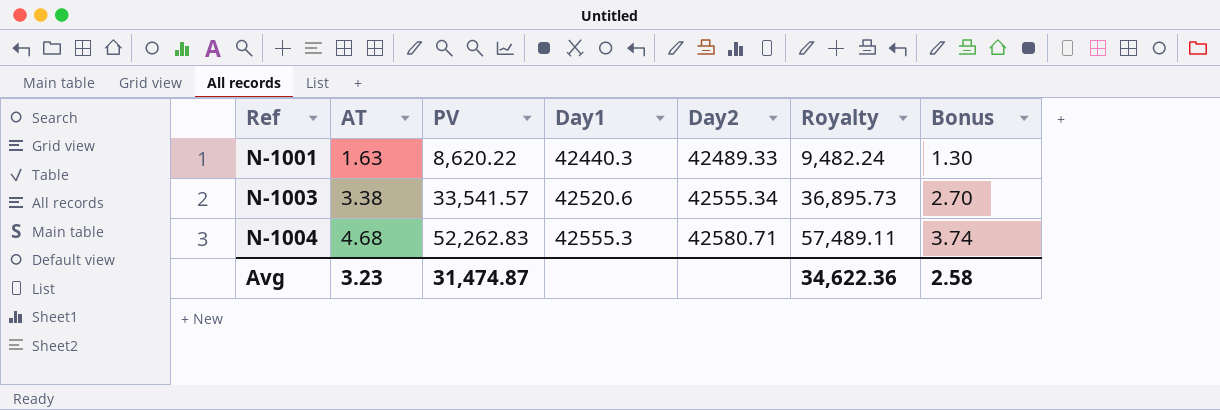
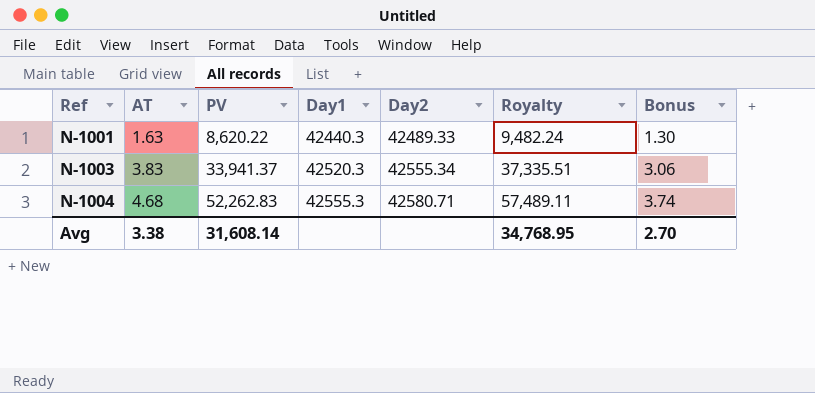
N-1003 | AT: 3.38 -> 3.83
N-1003 | PV: 33,541.57 -> 33,941.37
N-1003 | Day1: 42520.6 -> 42520.3
N-1003 | Royalty: 36,895.73 -> 37,335.51
N-1003 | Bonus: 2.70 -> 3.06
Avg | AT: 3.23 -> 3.38
Avg | PV: 31,474.87 -> 31,608.14
Avg | Royalty: 34,622.36 -> 34,768.95
Avg | Bonus: 2.58 -> 2.70

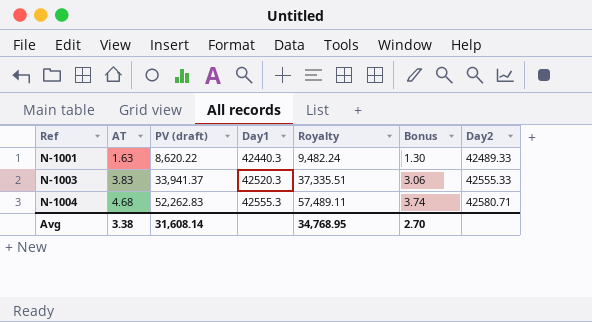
column name: PV -> PV (draft)
column Day2 | position: 5 -> 7
N-1003 | Day2: 42555.34 -> 42555.33

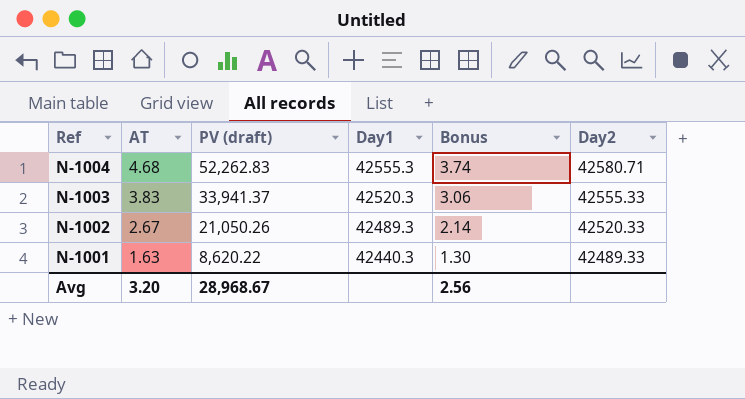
row order: Ref ascending -> Ref descending
column Royalty | formula: [PV (draft)] * 1.1 -> none
row N-1002: none -> 2.67 | 21,050.26 | 42489.3 | 2.14 | 42520.33
Avg | AT: 3.38 -> 3.20
Avg | PV (draft): 31,608.14 -> 28,968.67
Avg | Bonus: 2.70 -> 2.56

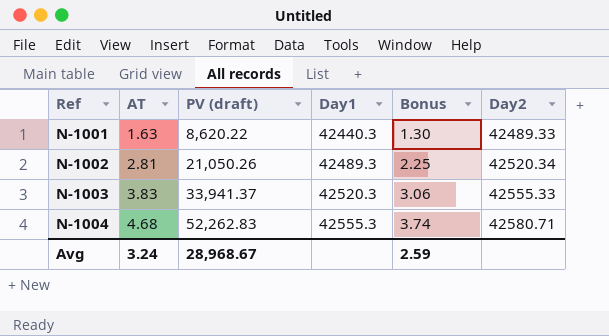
row order: Ref descending -> Ref ascending
N-1002 | AT: 2.67 -> 2.81
N-1002 | Bonus: 2.14 -> 2.25
N-1002 | Day2: 42520.33 -> 42520.34
Avg | AT: 3.20 -> 3.24
Avg | Bonus: 2.56 -> 2.59

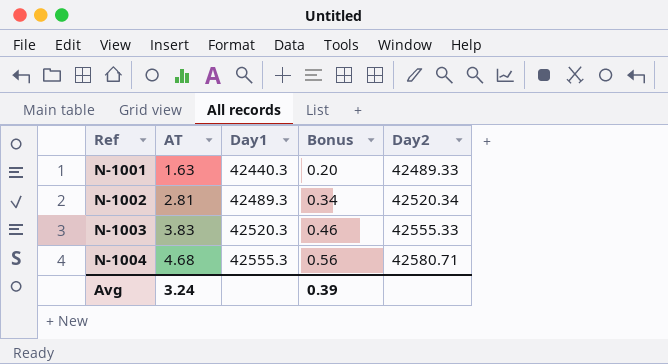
column PV (draft) | position: 3 -> none
column Bonus | formula: [AT] * 0.8 -> [AT] * 0.12
Avg | Bonus: 2.59 -> 0.39

